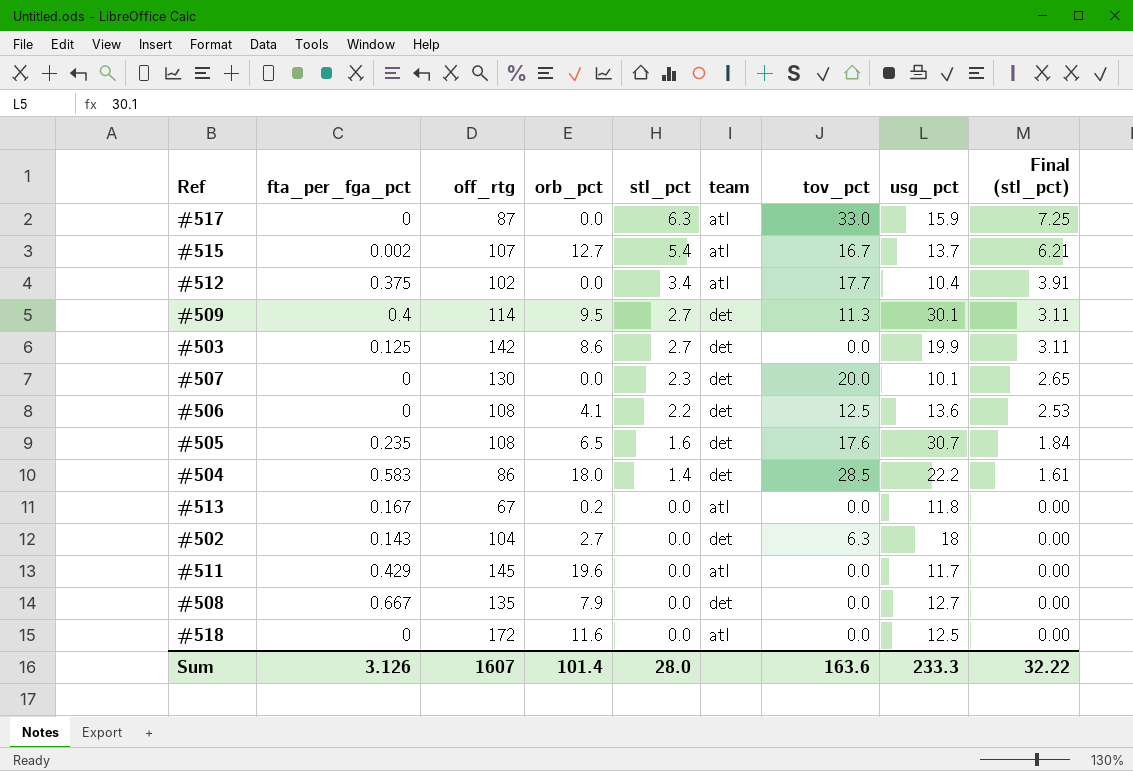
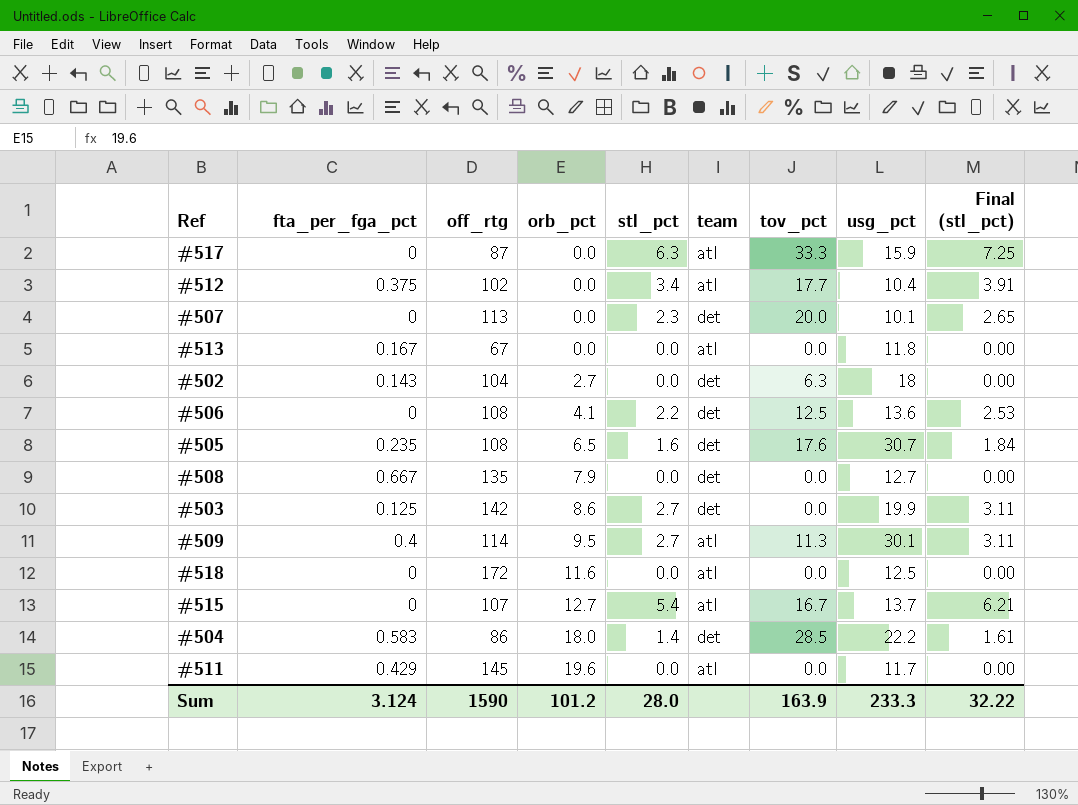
row order: stl_pct descending -> orb_pct ascending
#517 | tov_pct: 33.0 -> 33.3
#507 | off_rtg: 130 -> 113
#513 | orb_pct: 0.2 -> 0.0
#509 | team: det -> atl
#515 | fta_per_fga_pct: 0.002 -> 0
Sum | fta_per_fga_pct: 3.126 -> 3.124
Sum | off_rtg: 1607 -> 1590
Sum | orb_pct: 101.4 -> 101.2
Sum | tov_pct: 163.6 -> 163.9

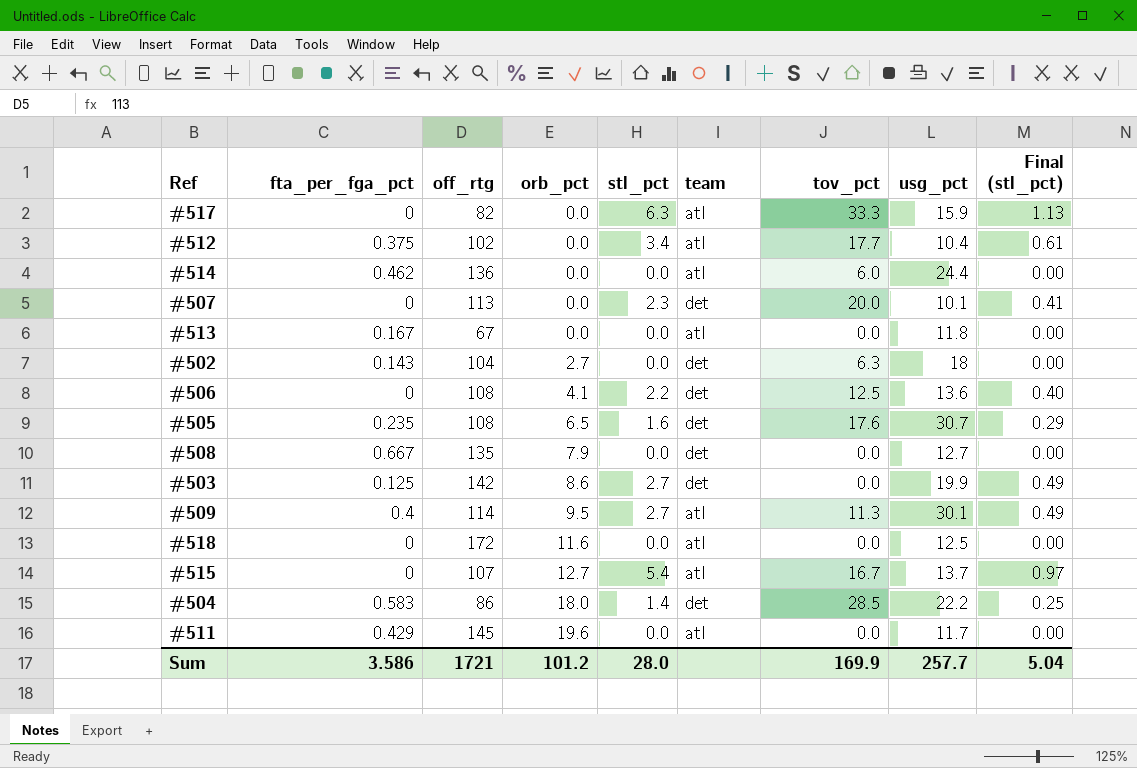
column Final (stl_pct) | formula: [stl_pct] * 1.15 -> [stl_pct] * 0.18
#517 | off_rtg: 87 -> 82
row #514: none -> 0.462 | 136 | 0.0 | 0.0 | atl | 6.0 | 24.4 | 0.00
Sum | fta_per_fga_pct: 3.124 -> 3.586
Sum | off_rtg: 1590 -> 1721
Sum | tov_pct: 163.9 -> 169.9
Sum | usg_pct: 233.3 -> 257.7
Sum | Final (stl_pct): 32.22 -> 5.04

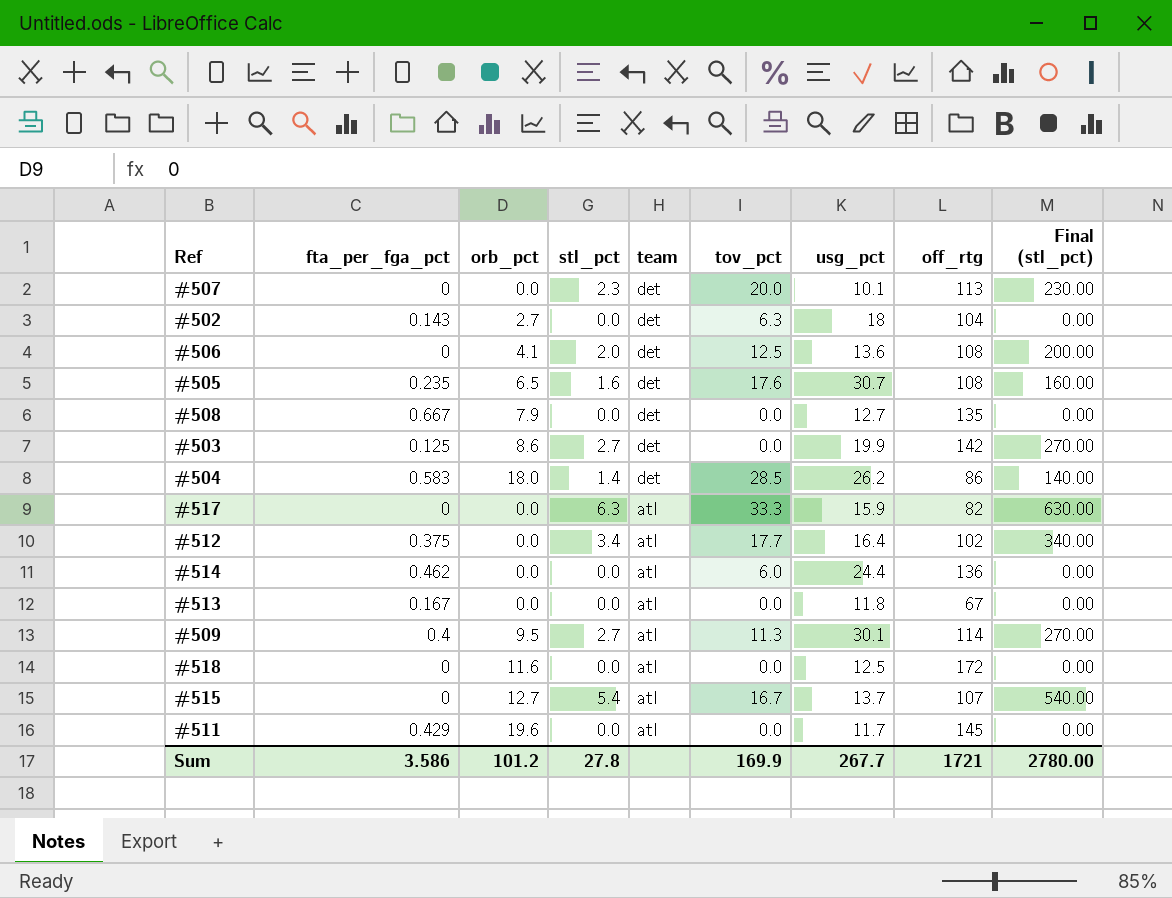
row order: orb_pct ascending -> team descending
column off_rtg | position: 3 -> 8
column Final (stl_pct) | formula: [stl_pct] * 0.18 -> [stl_pct] * 100
#506 | stl_pct: 2.2 -> 2.0
#504 | usg_pct: 22.2 -> 26.2
#512 | usg_pct: 10.4 -> 16.4
Sum | stl_pct: 28.0 -> 27.8
Sum | usg_pct: 257.7 -> 267.7
Sum | Final (stl_pct): 5.04 -> 2780.00

